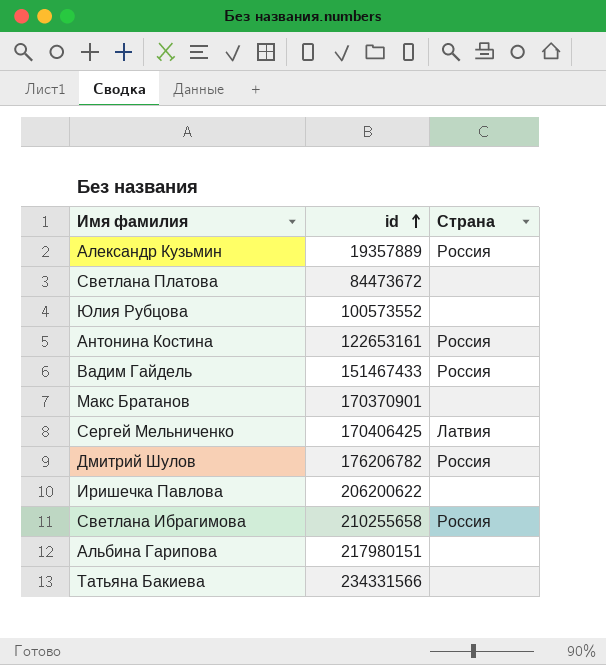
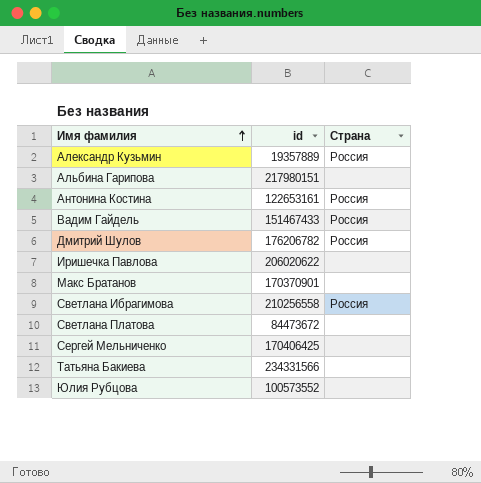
row order: id ascending -> Имя фамилия ascending
Иришечка Павлова | id: 206200622 -> 206020622
Светлана Ибрагимова | id: 210255658 -> 210256558
Сергей Мельниченко | Страна: Латвия -> none

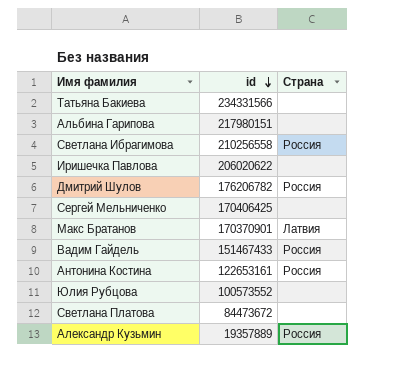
row order: Имя фамилия ascending -> id descending
Макс Братанов | Страна: none -> Латвия

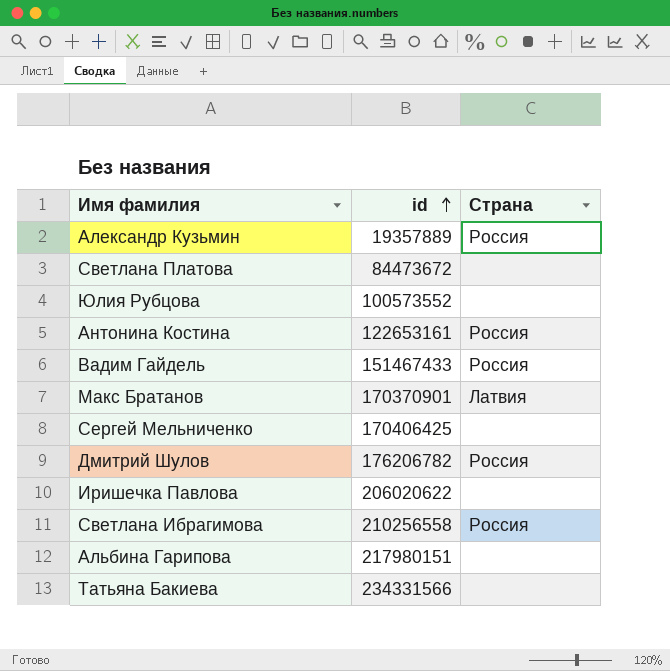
row order: id descending -> id ascending

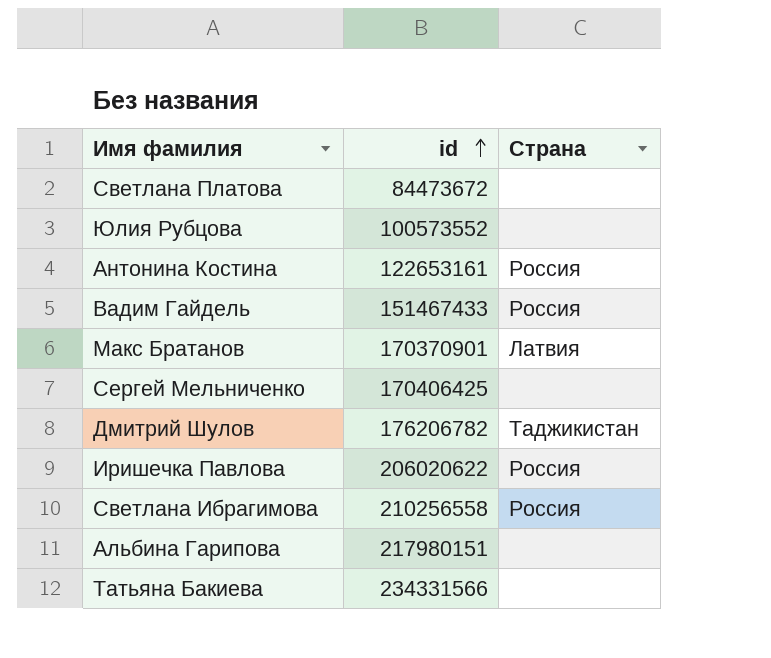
row Александр Кузьмин: 19357889 | Россия -> none
Дмитрий Шулов | Страна: Россия -> Таджикистан
Иришечка Павлова | Страна: none -> Россия

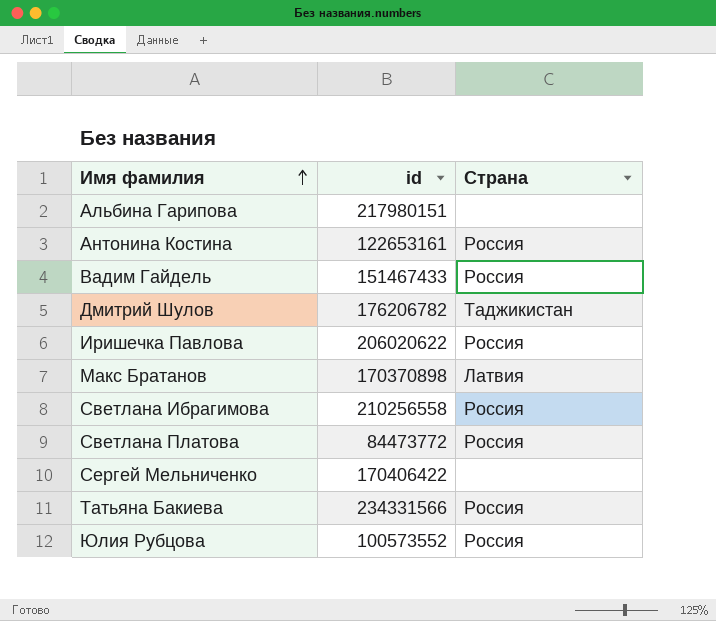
row order: id ascending -> Имя фамилия ascending
Макс Братанов | id: 170370901 -> 170370898
Светлана Платова | id: 84473672 -> 84473772
Светлана Платова | Страна: none -> Россия
Сергей Мельниченко | id: 170406425 -> 170406422
Татьяна Бакиева | Страна: none -> Россия
Юлия Рубцова | Страна: none -> Россия

